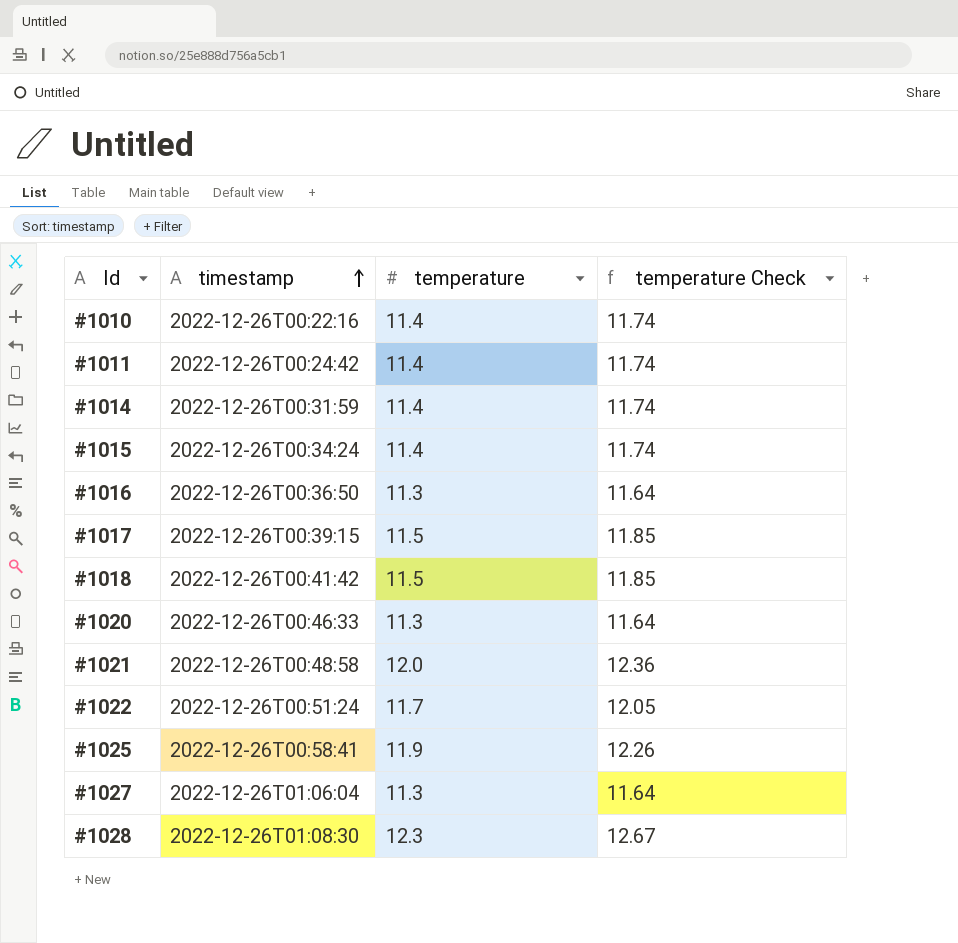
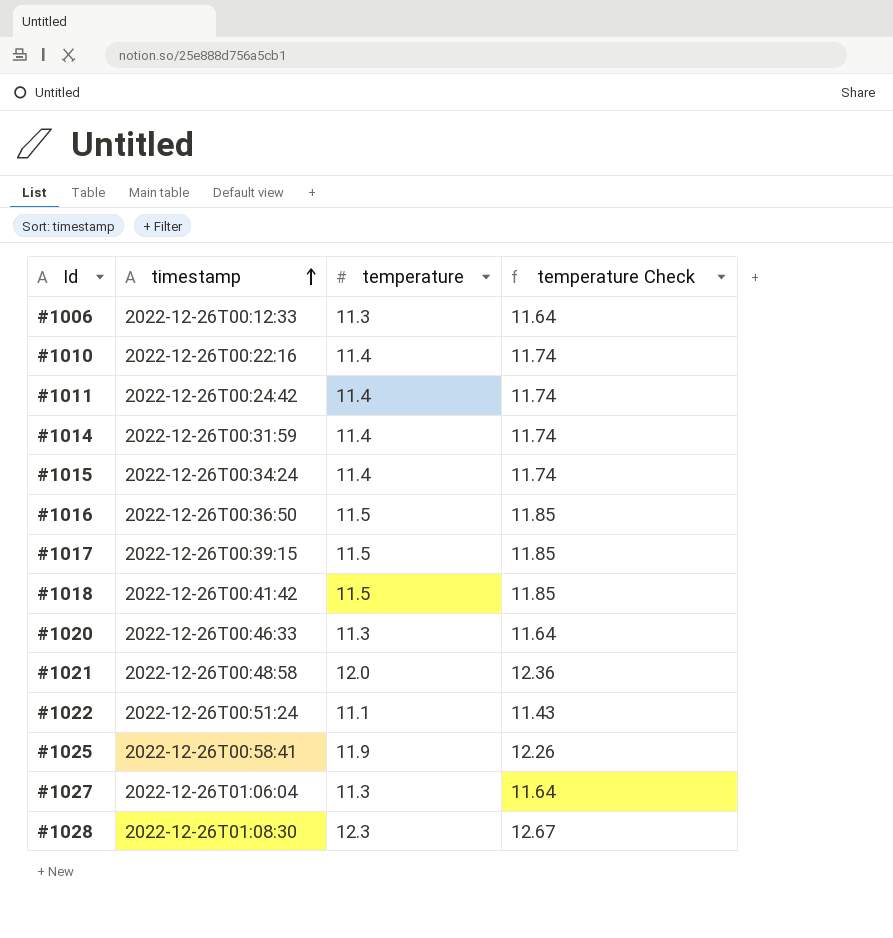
row #1006: none -> 2022-12-26T00:12:33 | 11.3 | 11.64
#1016 | temperature: 11.3 -> 11.5
#1016 | temperature Check: 11.64 -> 11.85
#1022 | temperature: 11.7 -> 11.1
#1022 | temperature Check: 12.05 -> 11.43

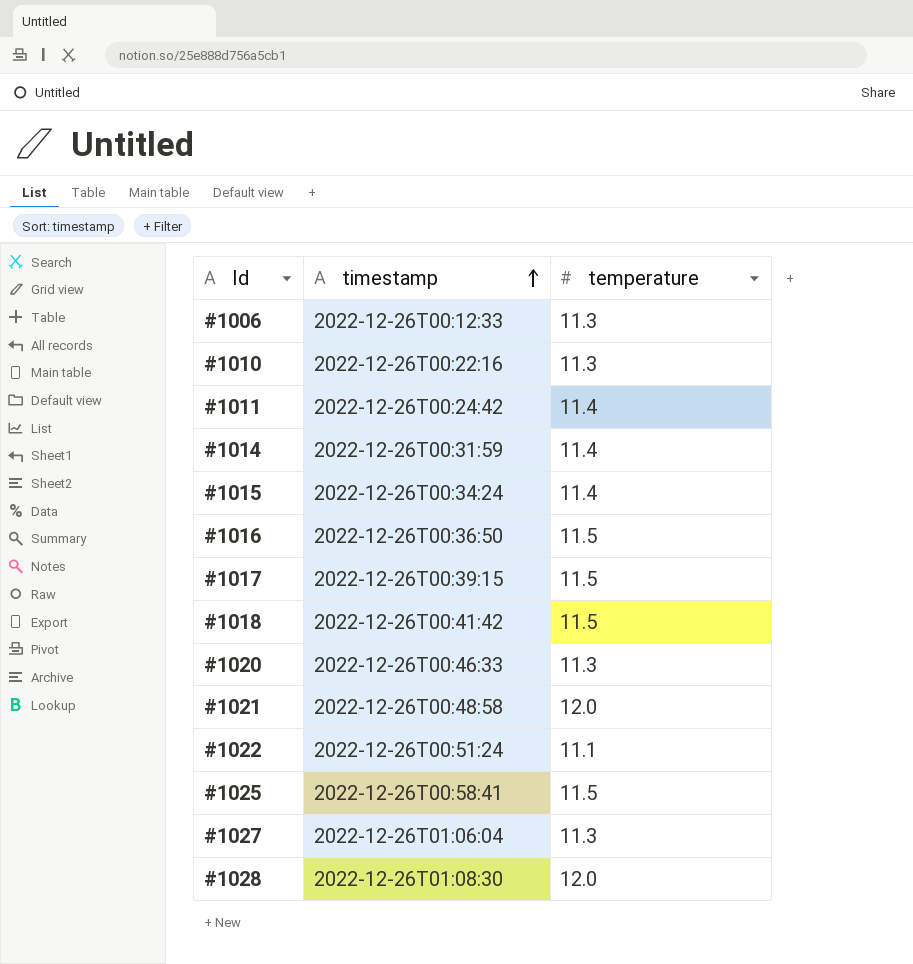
column temperature Check | formula: [temperature] * 1.03 -> none
#1010 | temperature: 11.4 -> 11.3
#1025 | temperature: 11.9 -> 11.5
#1028 | temperature: 12.3 -> 12.0

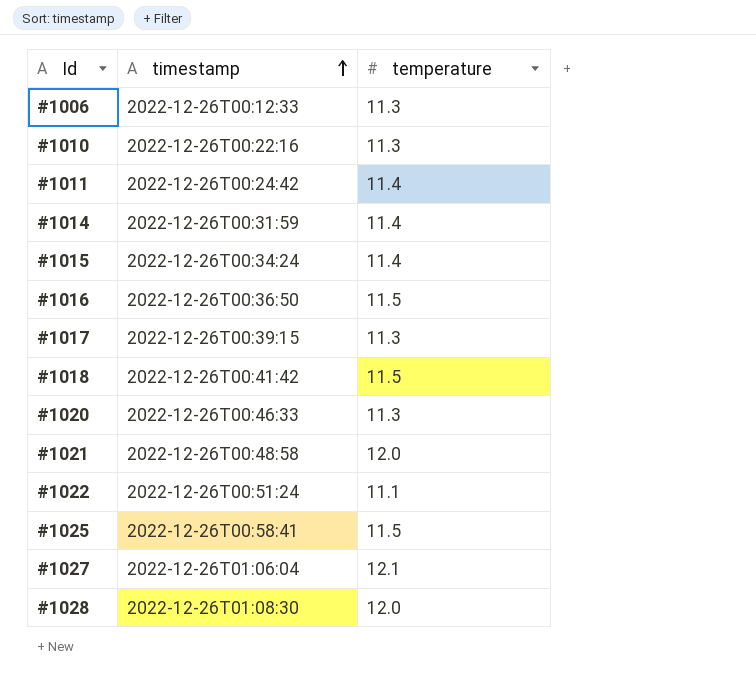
#1017 | temperature: 11.5 -> 11.3
#1027 | temperature: 11.3 -> 12.1

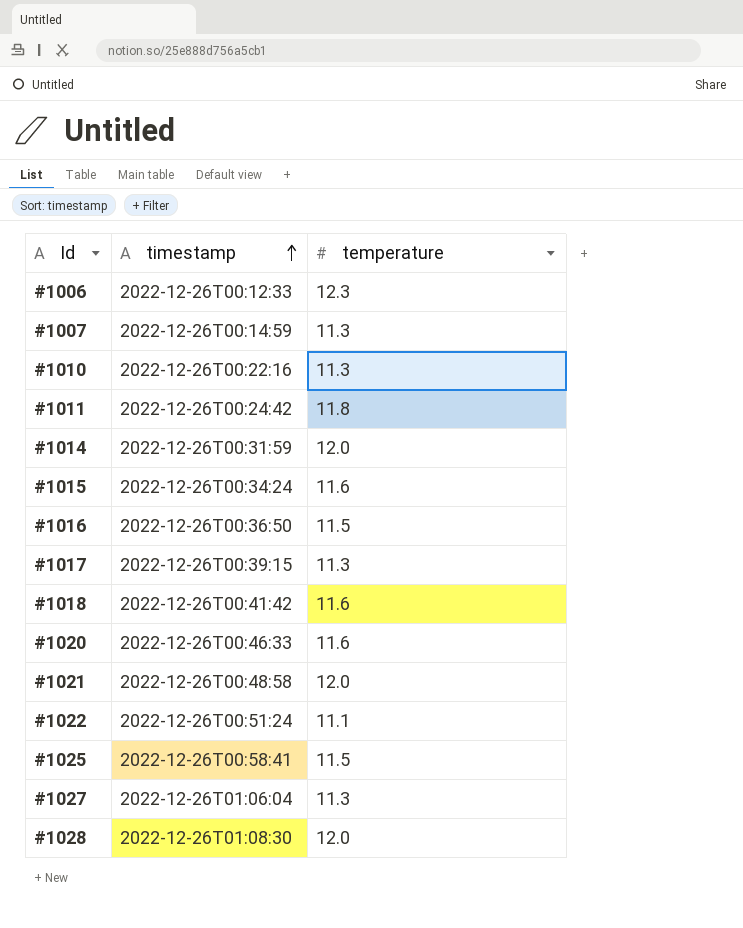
#1006 | temperature: 11.3 -> 12.3
row #1007: none -> 2022-12-26T00:14:59 | 11.3
#1011 | temperature: 11.4 -> 11.8
#1014 | temperature: 11.4 -> 12.0
#1015 | temperature: 11.4 -> 11.6
#1018 | temperature: 11.5 -> 11.6
#1020 | temperature: 11.3 -> 11.6
#1027 | temperature: 12.1 -> 11.3

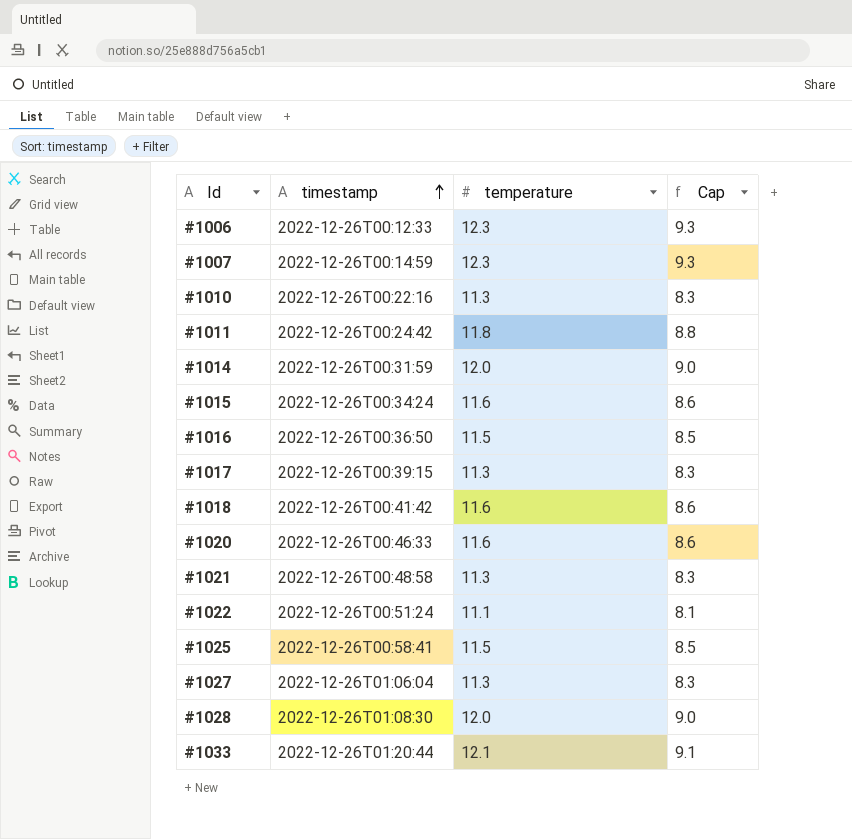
column Cap | formula: none -> [temperature] - 3
#1007 | temperature: 11.3 -> 12.3
#1021 | temperature: 12.0 -> 11.3
row #1033: none -> 2022-12-26T01:20:44 | 12.1 | 9.1

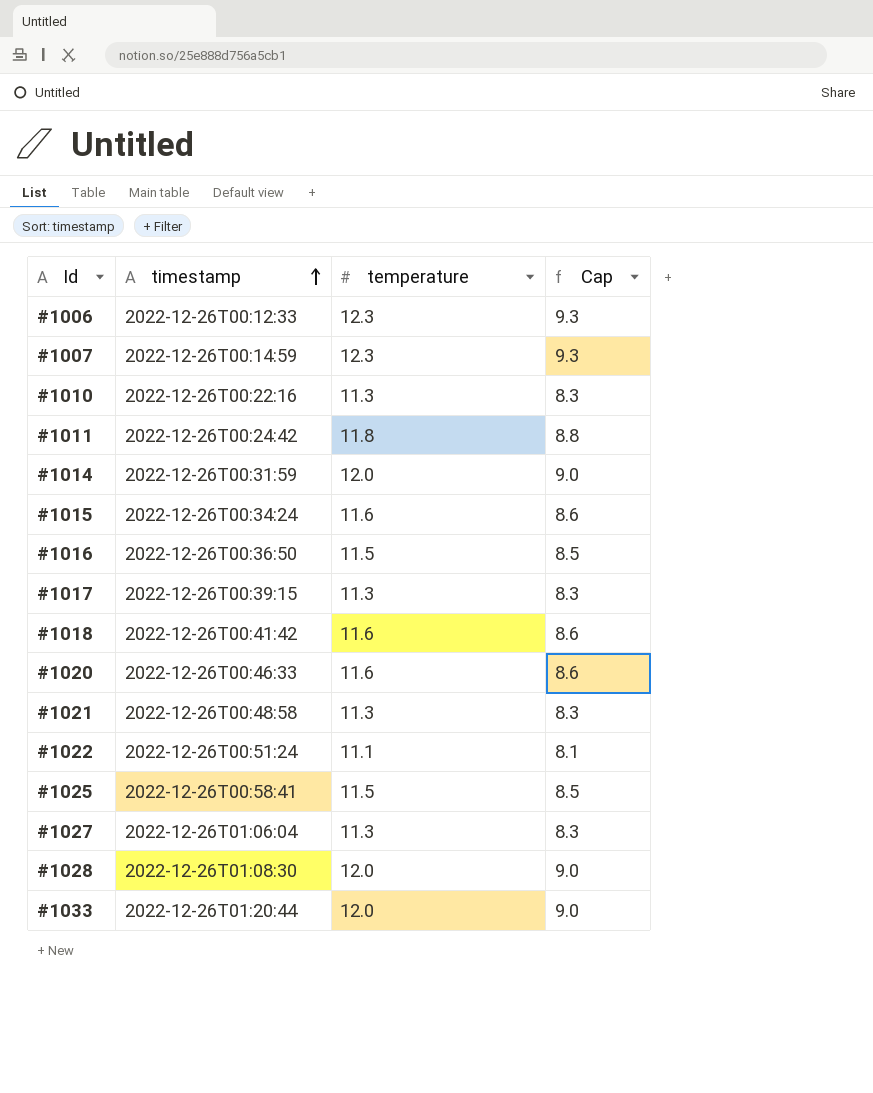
#1033 | temperature: 12.1 -> 12.0
#1033 | Cap: 9.1 -> 9.0

